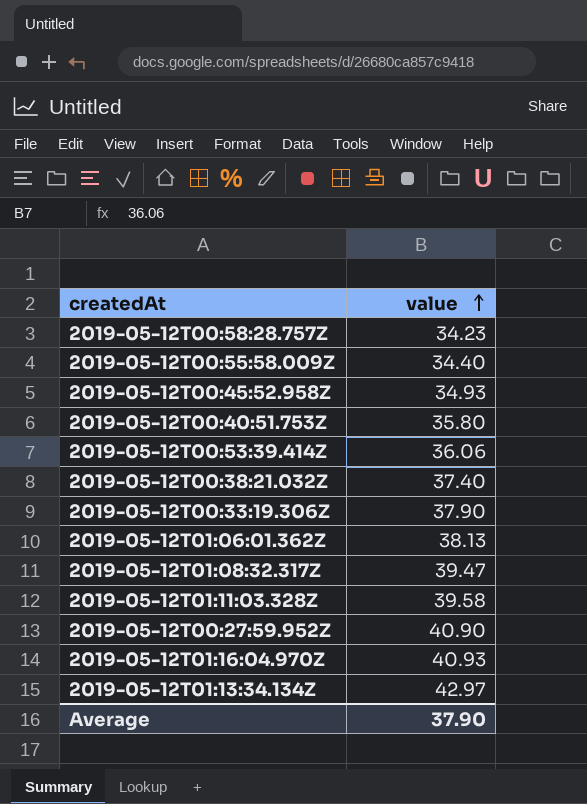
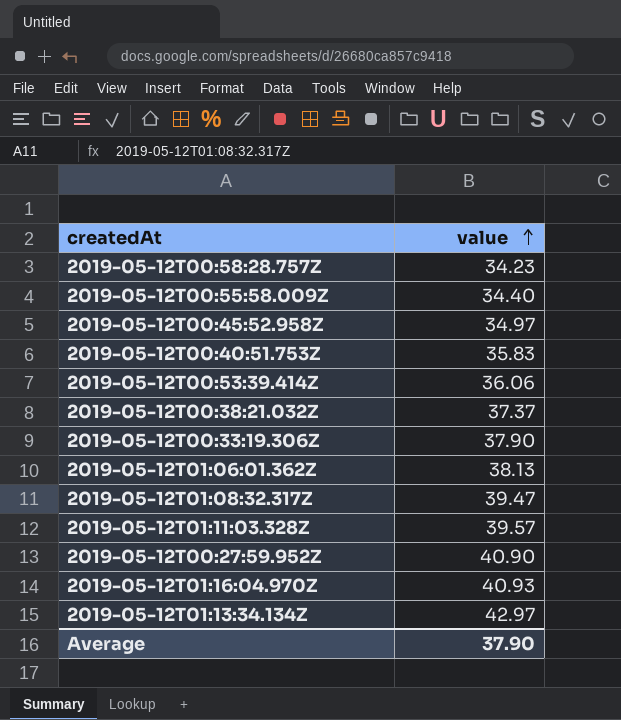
2019-05-12T00:45:52.958Z | value: 34.93 -> 34.97
2019-05-12T00:40:51.753Z | value: 35.80 -> 35.83
2019-05-12T00:38:21.032Z | value: 37.40 -> 37.37
2019-05-12T01:11:03.328Z | value: 39.58 -> 39.57

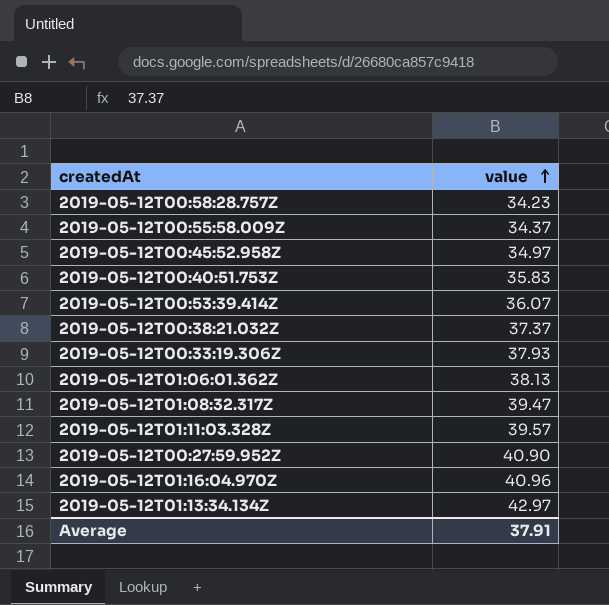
2019-05-12T00:55:58.009Z | value: 34.40 -> 34.37
2019-05-12T00:53:39.414Z | value: 36.06 -> 36.07
2019-05-12T00:33:19.306Z | value: 37.90 -> 37.93
2019-05-12T01:16:04.970Z | value: 40.93 -> 40.96
Average | value: 37.90 -> 37.91

